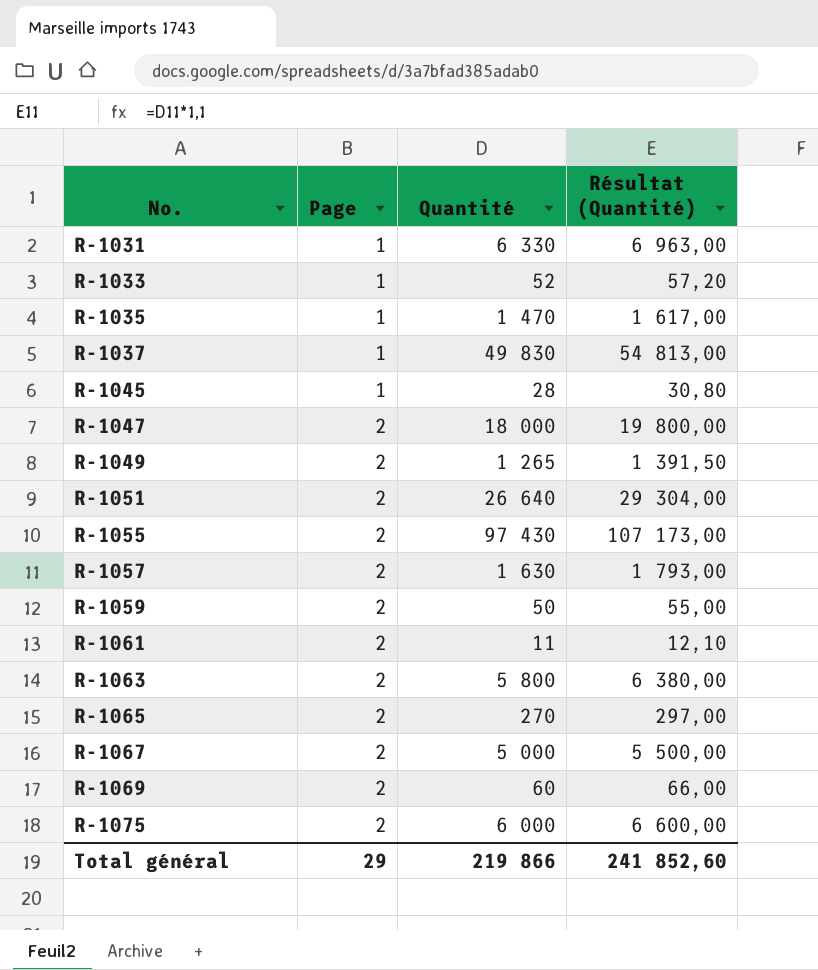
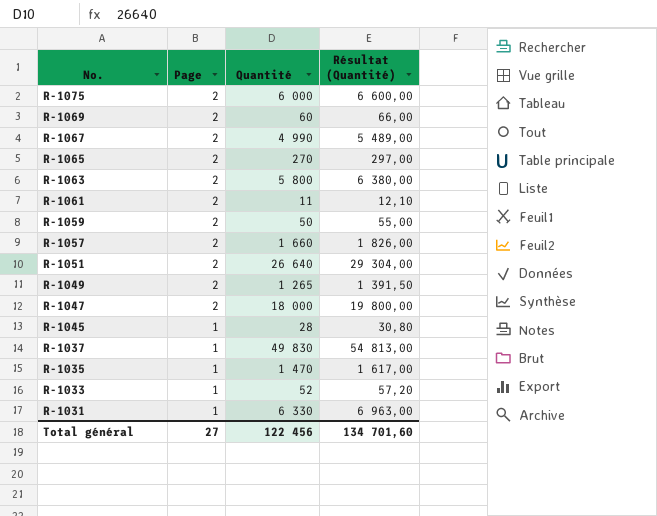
row order: No. ascending -> No. descending
row R-1055: 2 | 97 430 | 107 173,00 -> none
R-1067 | Quantité: 5 000 -> 4 990
R-1067 | Résultat (Quantité): 5 500,00 -> 5 489,00
R-1057 | Quantité: 1 630 -> 1 660
R-1057 | Résultat (Quantité): 1 793,00 -> 1 826,00
Total général | Page: 29 -> 27
Total général | Quantité: 219 866 -> 122 456
Total général | Résultat (Quantité): 241 852,60 -> 134 701,60

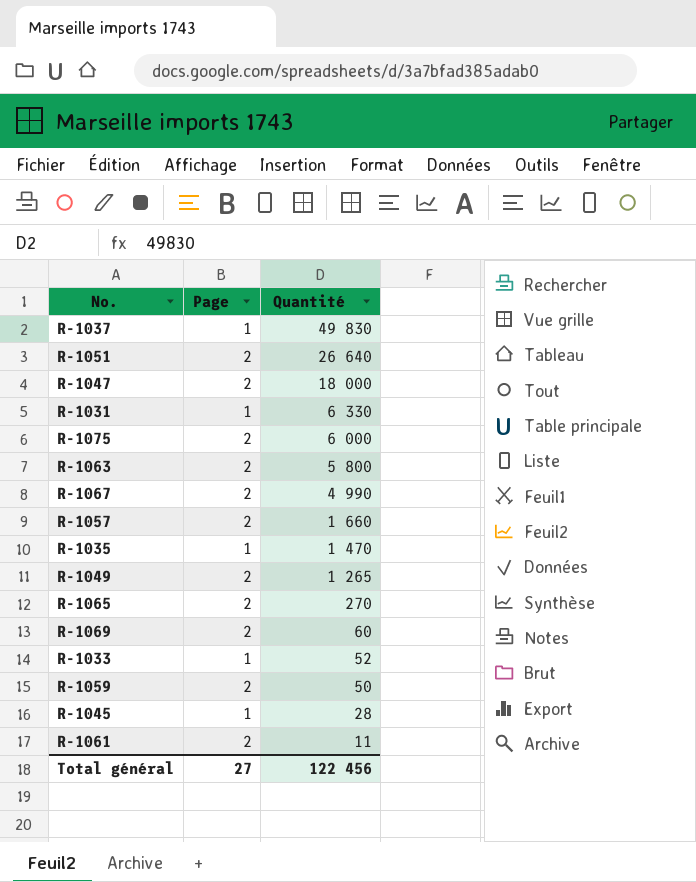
row order: No. descending -> Quantité descending
column Résultat (Quantité) | formula: [Quantité] * 1,1 -> none

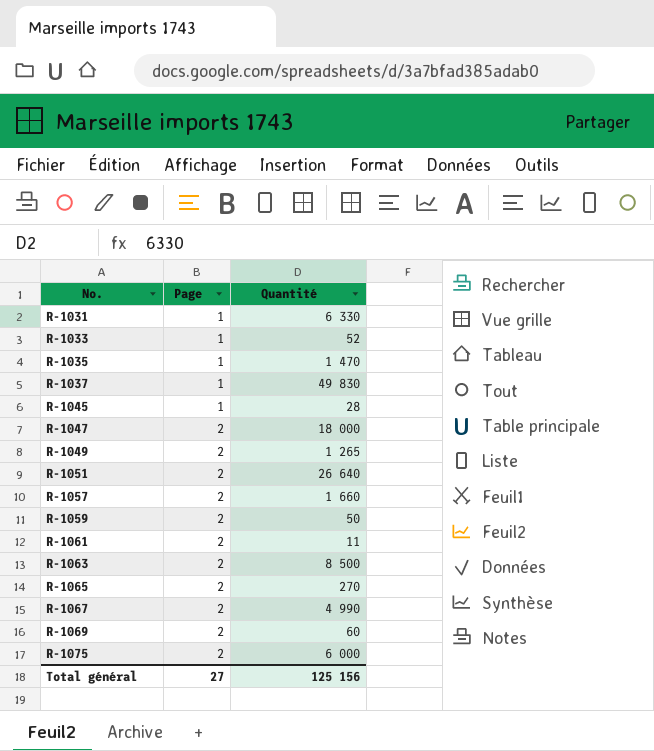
row order: Quantité descending -> No. ascending
R-1063 | Quantité: 5 800 -> 8 500
Total général | Quantité: 122 456 -> 125 156

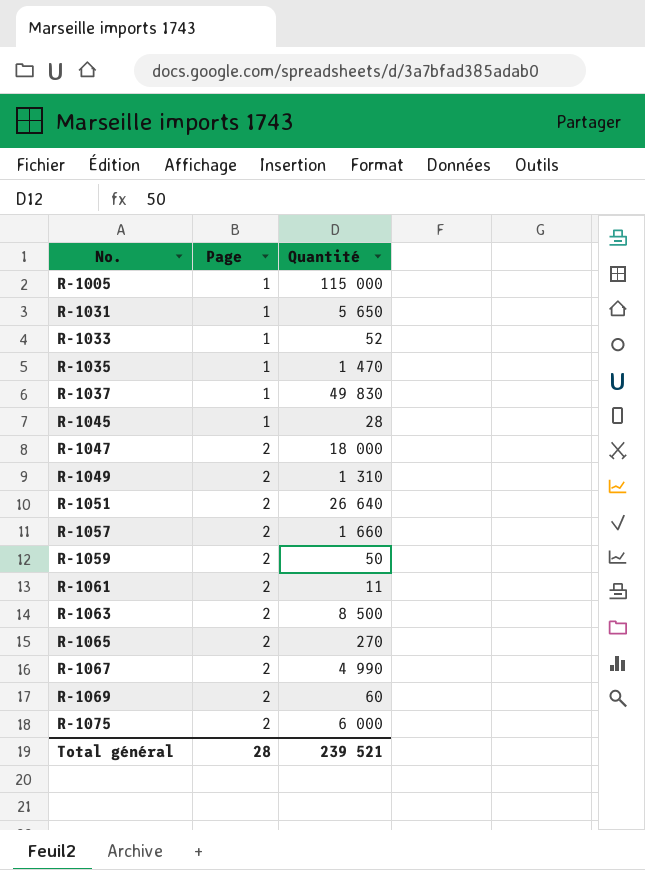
row R-1005: none -> 1 | 115 000
R-1031 | Quantité: 6 330 -> 5 650
R-1049 | Quantité: 1 265 -> 1 310
Total général | Page: 27 -> 28
Total général | Quantité: 125 156 -> 239 521

